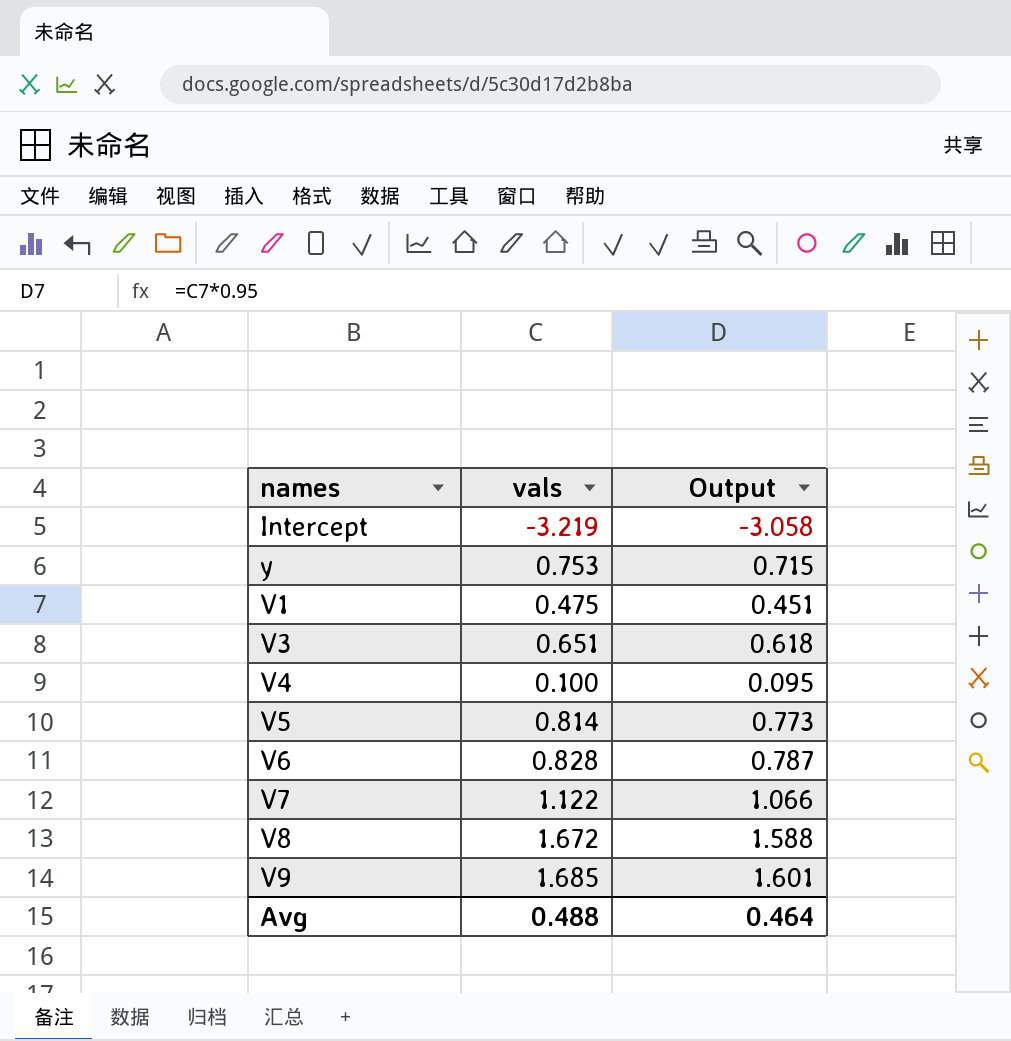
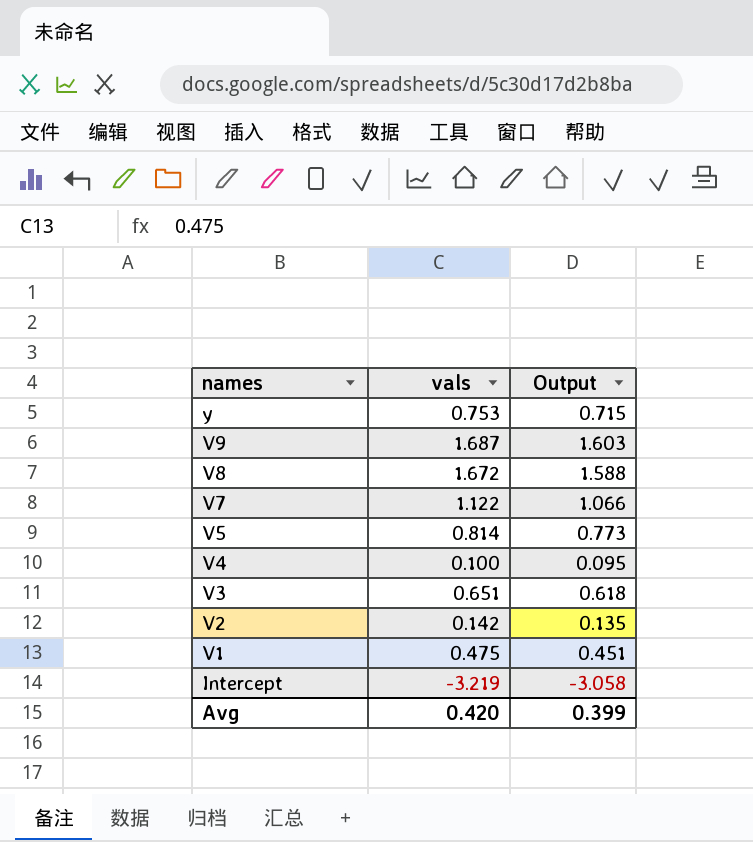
row order: none -> names descending
row V6: 0.828 | 0.787 -> none
V9 | vals: 1.685 -> 1.687
V9 | Output: 1.601 -> 1.603
row V2: none -> 0.142 | 0.135
Avg | vals: 0.488 -> 0.420
Avg | Output: 0.464 -> 0.399

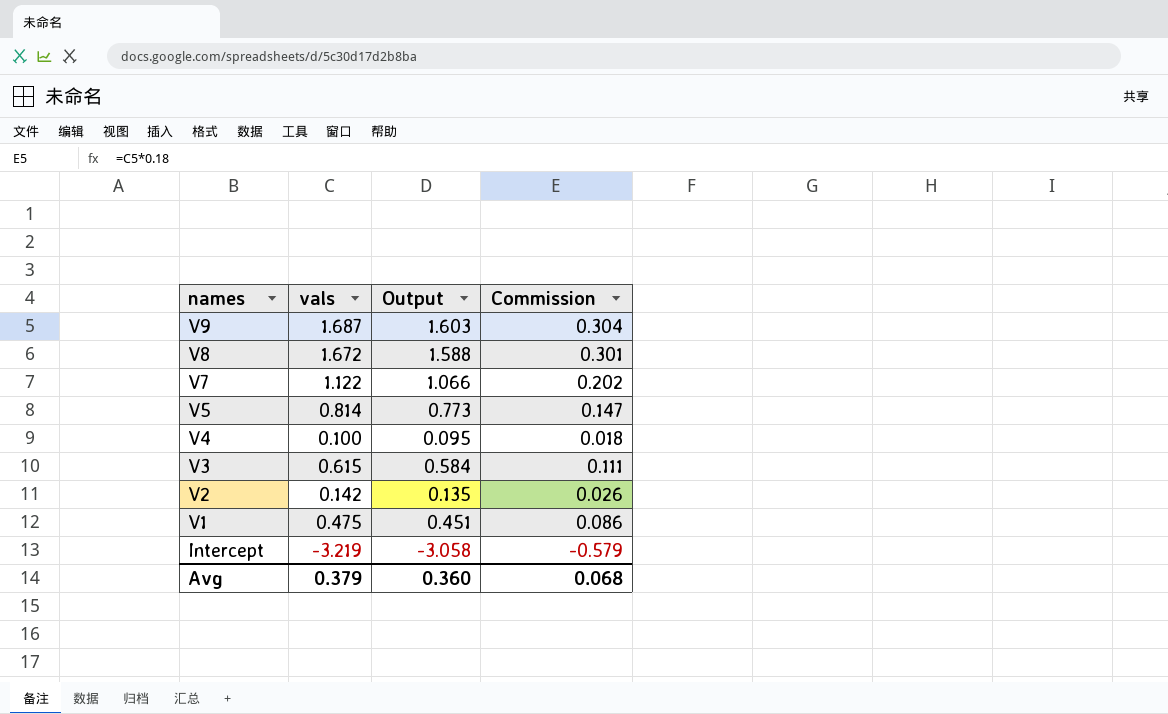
column Commission | formula: none -> [vals] * 0.18
row y: 0.753 | 0.715 -> none
V3 | vals: 0.651 -> 0.615
V3 | Output: 0.618 -> 0.584
Avg | vals: 0.420 -> 0.379
Avg | Output: 0.399 -> 0.360

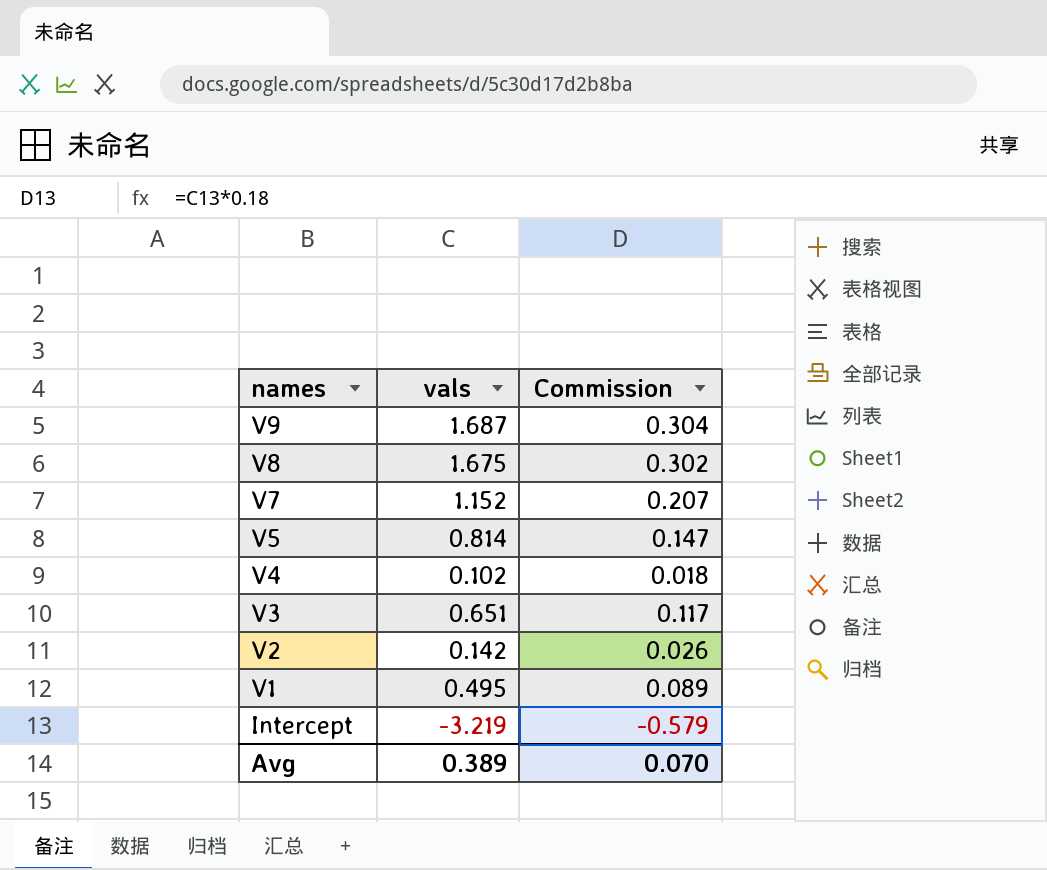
column Output | formula: [vals] * 0.95 -> none
V8 | vals: 1.672 -> 1.675
V8 | Commission: 0.301 -> 0.302
V7 | vals: 1.122 -> 1.152
V7 | Commission: 0.202 -> 0.207
V4 | vals: 0.100 -> 0.102
V3 | vals: 0.615 -> 0.651
V3 | Commission: 0.111 -> 0.117
V1 | vals: 0.475 -> 0.495
V1 | Commission: 0.086 -> 0.089
Avg | vals: 0.379 -> 0.389
Avg | Commission: 0.068 -> 0.070

